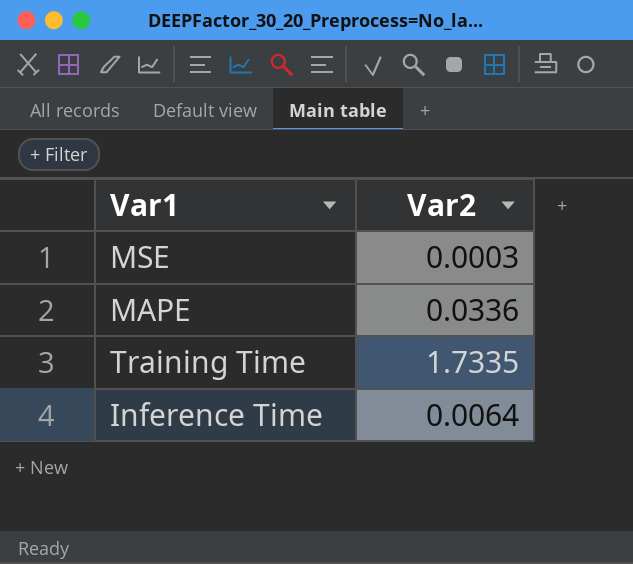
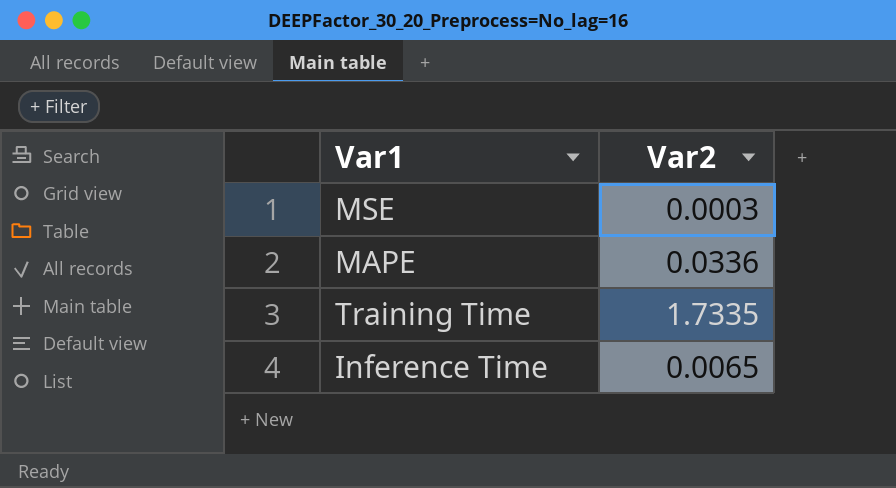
Inference Time | Var2: 0.0064 -> 0.0065

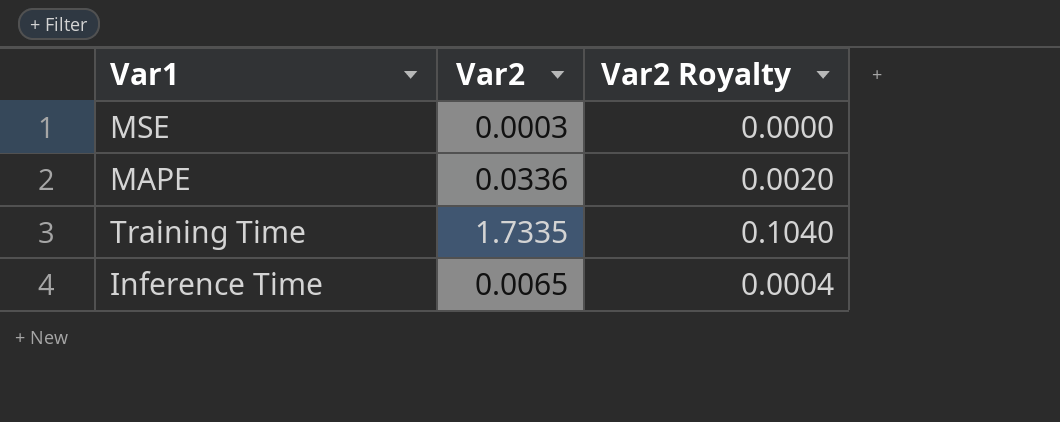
column Var2 Royalty | formula: none -> [Var2] * 0.06

